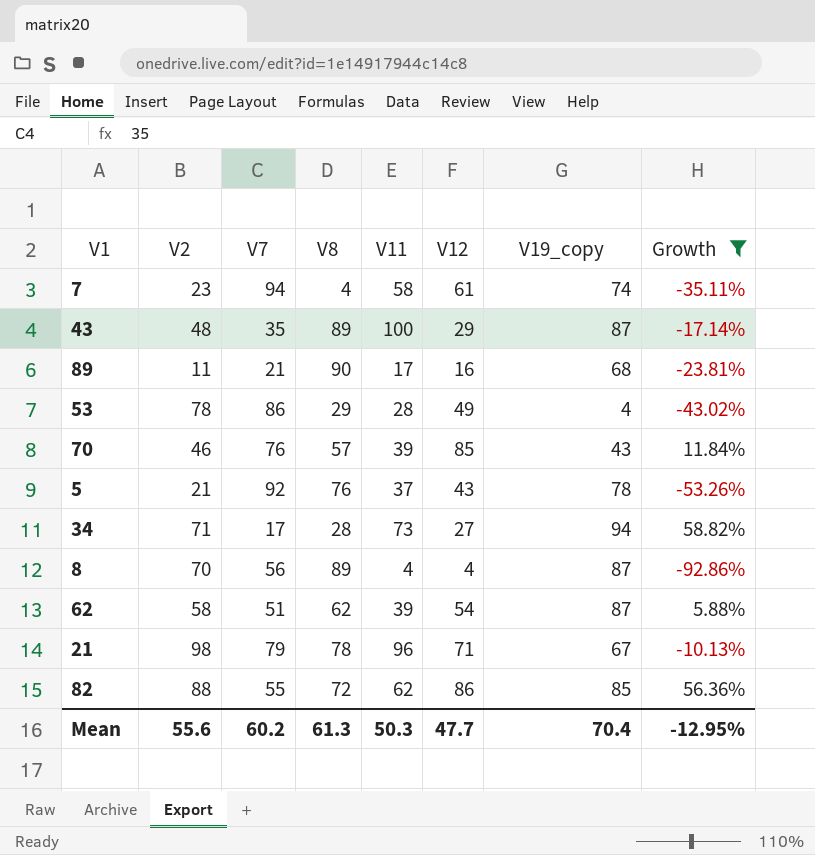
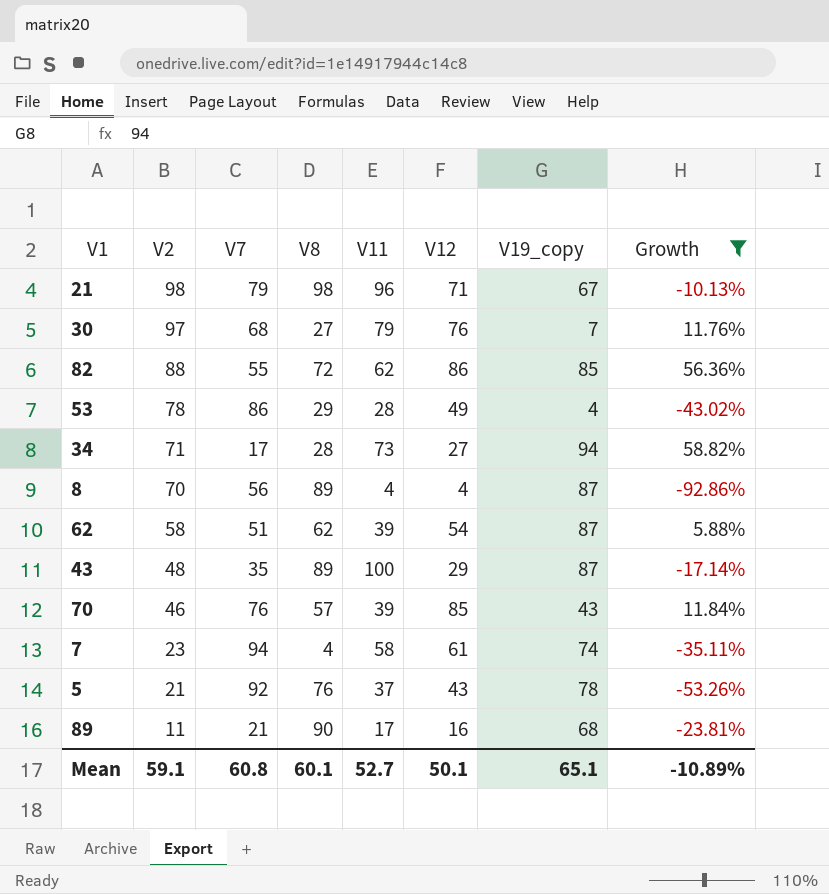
row order: none -> V2 descending
21 | V8: 78 -> 98
row 30: none -> 97 | 68 | 27 | 79 | 76 | 7 | 11.76%
Mean | V2: 55.6 -> 59.1
Mean | V7: 60.2 -> 60.8
Mean | V8: 61.3 -> 60.1
Mean | V11: 50.3 -> 52.7
Mean | V12: 47.7 -> 50.1
Mean | V19_copy: 70.4 -> 65.1
Mean | Growth: -12.95% -> -10.89%

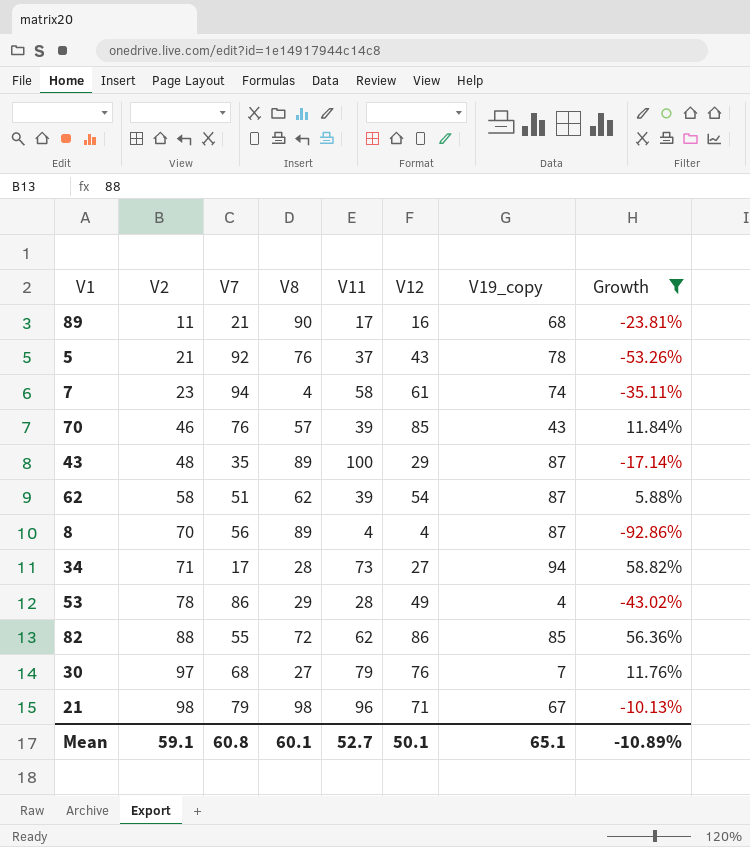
row order: V2 descending -> V2 ascending

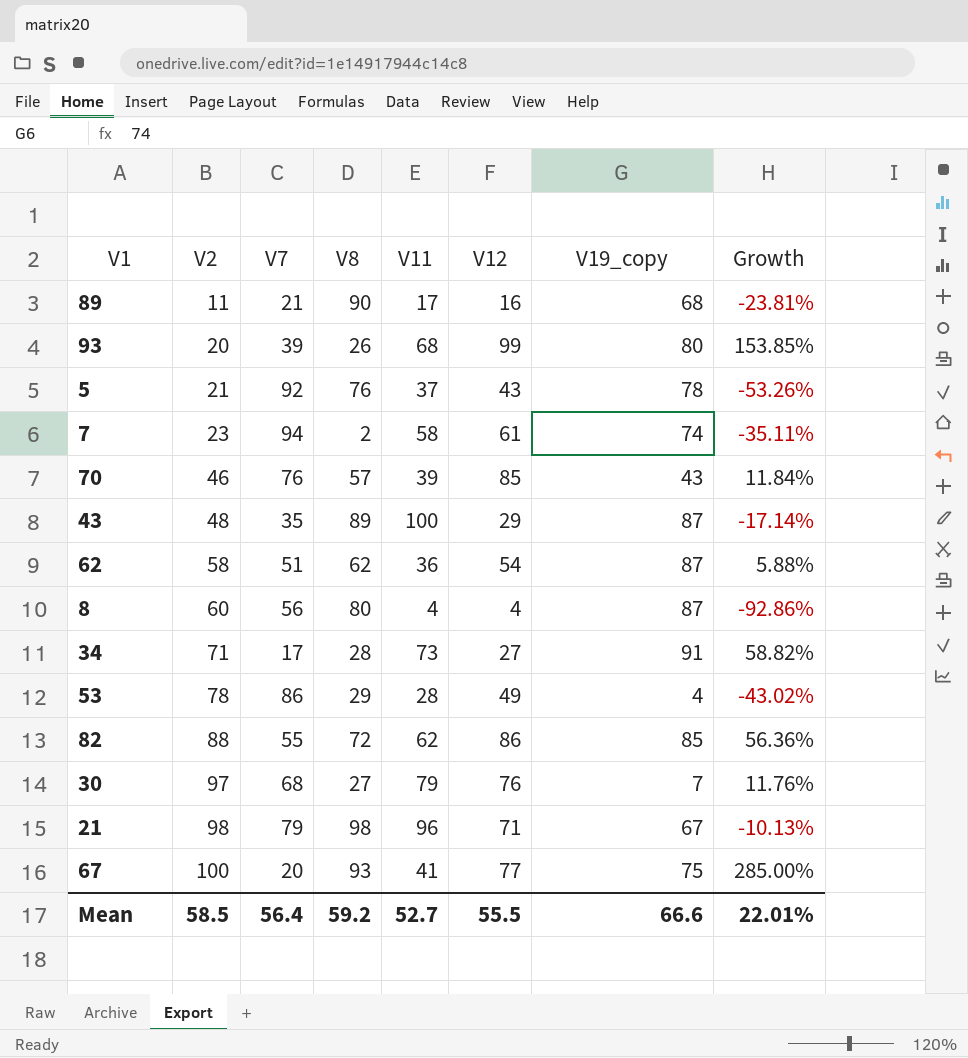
filter: Growth <= 58.82% -> none
7 | V8: 4 -> 2
62 | V11: 39 -> 36
8 | V2: 70 -> 60
8 | V8: 89 -> 80
34 | V19_copy: 94 -> 91
Mean | V2: 59.1 -> 58.5
Mean | V7: 60.8 -> 56.4
Mean | V8: 60.1 -> 59.2
Mean | V12: 50.1 -> 55.5
Mean | V19_copy: 65.1 -> 66.6
Mean | Growth: -10.89% -> 22.01%

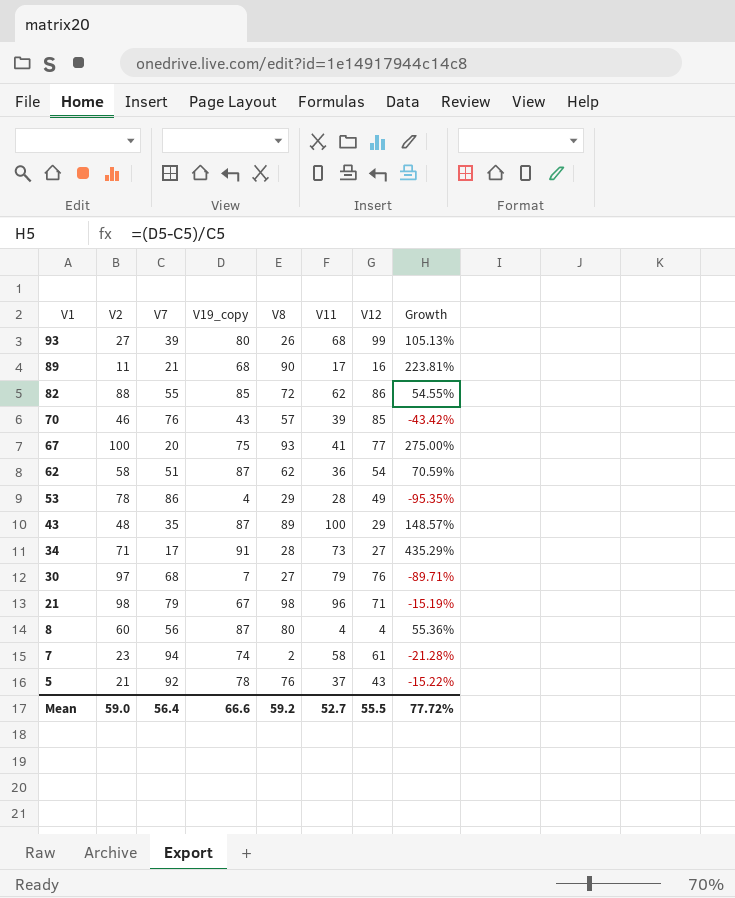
row order: V2 ascending -> V1 descending
column V19_copy | position: 7 -> 4
column Growth | formula: ([V12] - [V7]) / [V7] -> ([V19_copy] - [V7]) / [V7]
93 | V2: 20 -> 27
Mean | V2: 58.5 -> 59.0
Mean | Growth: 22.01% -> 77.72%

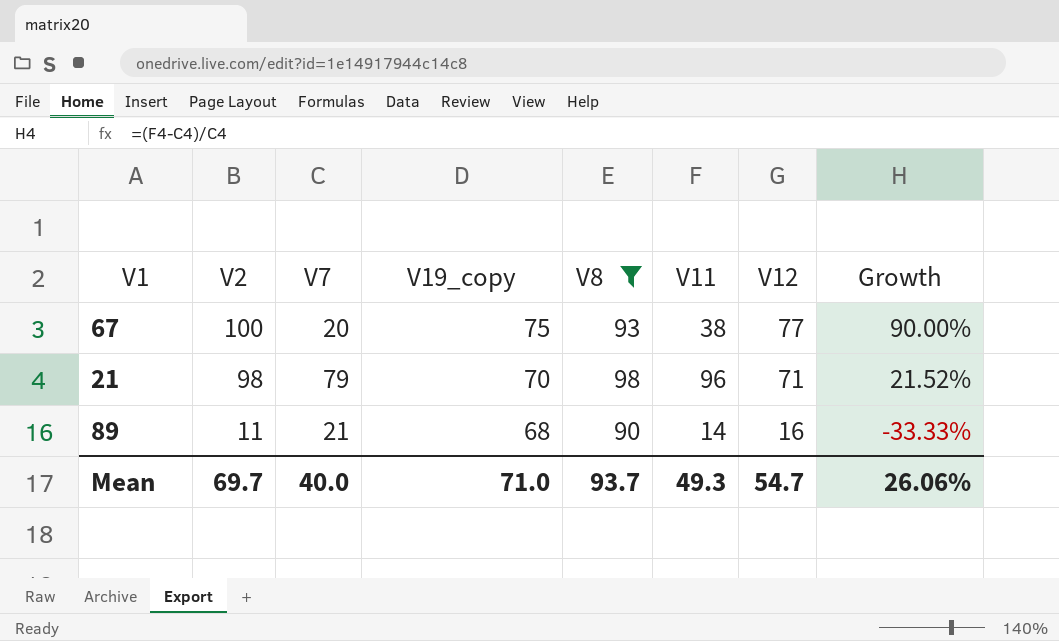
filter: none -> V8 >= 90
row order: V1 descending -> V2 descending
column Growth | formula: ([V19_copy] - [V7]) / [V7] -> ([V11] - [V7]) / [V7]
67 | V11: 41 -> 38
21 | V19_copy: 67 -> 70
89 | V11: 17 -> 14
Mean | V2: 59.0 -> 69.7
Mean | V7: 56.4 -> 40.0
Mean | V19_copy: 66.6 -> 71.0
Mean | V8: 59.2 -> 93.7
Mean | V11: 52.7 -> 49.3
Mean | V12: 55.5 -> 54.7
Mean | Growth: 77.72% -> 26.06%

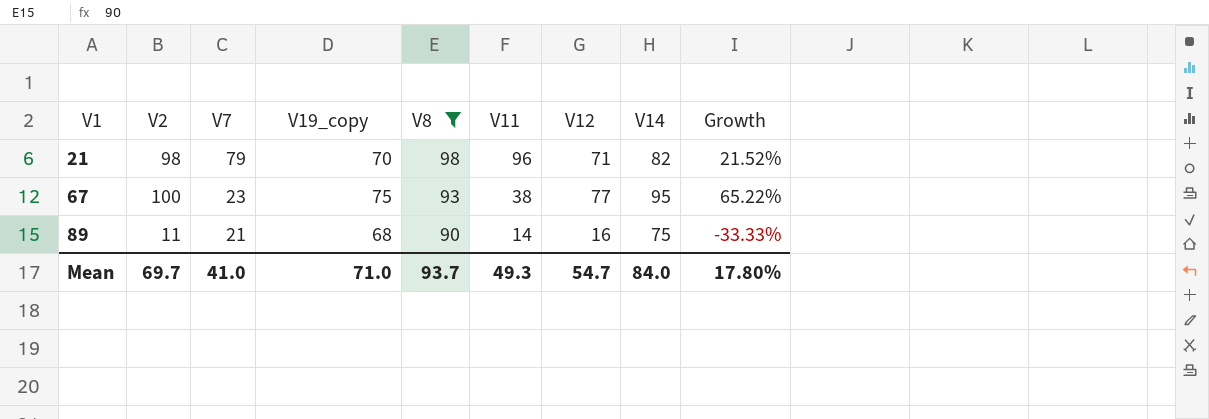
row order: V2 descending -> V1 ascending
column V14 | position: none -> 8
67 | V7: 20 -> 23
67 | Growth: 90.00% -> 65.22%
Mean | V7: 40.0 -> 41.0
Mean | Growth: 26.06% -> 17.80%

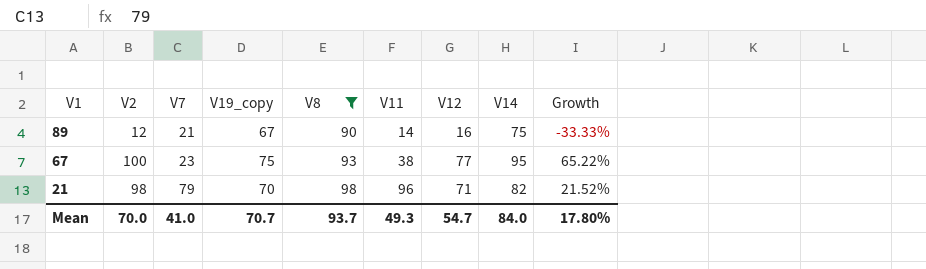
row order: V1 ascending -> V1 descending
89 | V2: 11 -> 12
89 | V19_copy: 68 -> 67
Mean | V2: 69.7 -> 70.0
Mean | V19_copy: 71.0 -> 70.7

